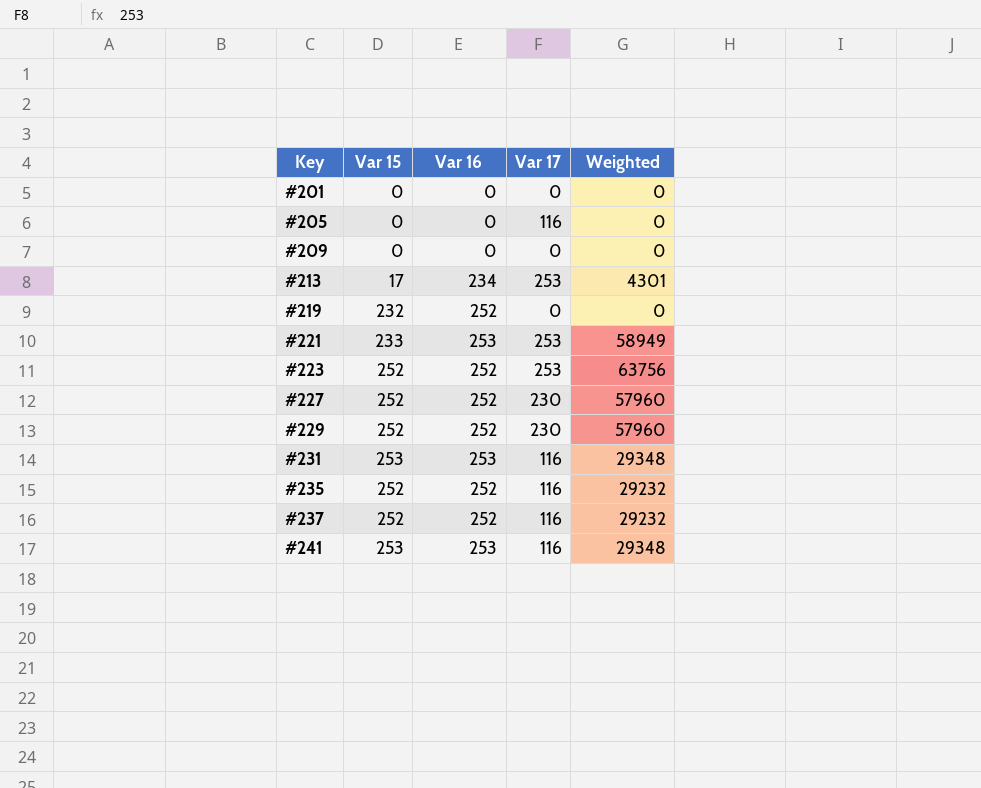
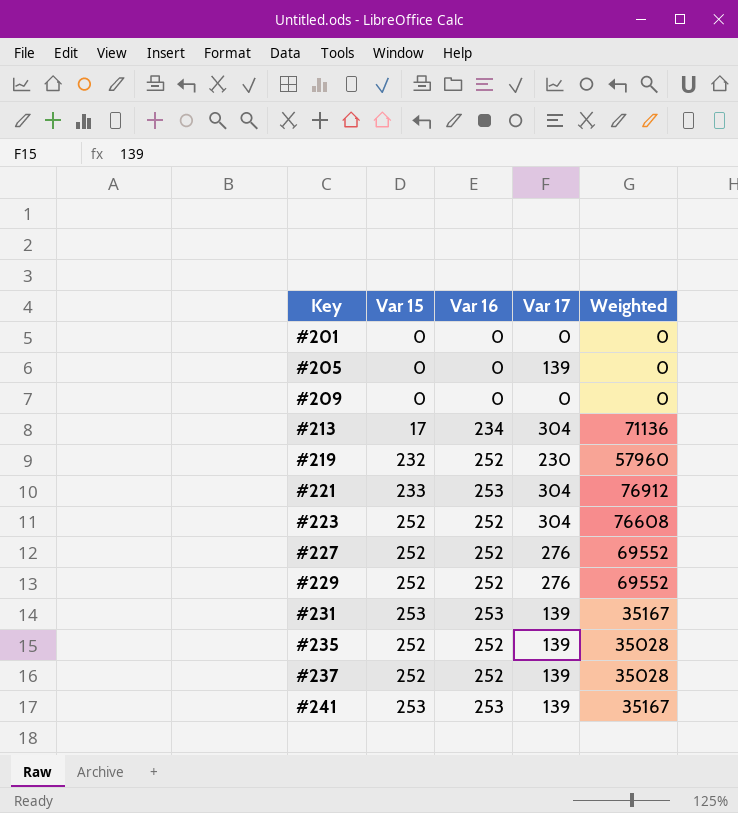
column Weighted | formula: [Var 15] * [Var 17] -> [Var 16] * [Var 17]
#205 | Var 17: 116 -> 139
#213 | Var 17: 253 -> 304
#219 | Var 17: 0 -> 230
#221 | Var 17: 253 -> 304
#223 | Var 17: 253 -> 304
#227 | Var 17: 230 -> 276
#229 | Var 17: 230 -> 276
#231 | Var 17: 116 -> 139
#235 | Var 17: 116 -> 139
#237 | Var 17: 116 -> 139
#241 | Var 17: 116 -> 139

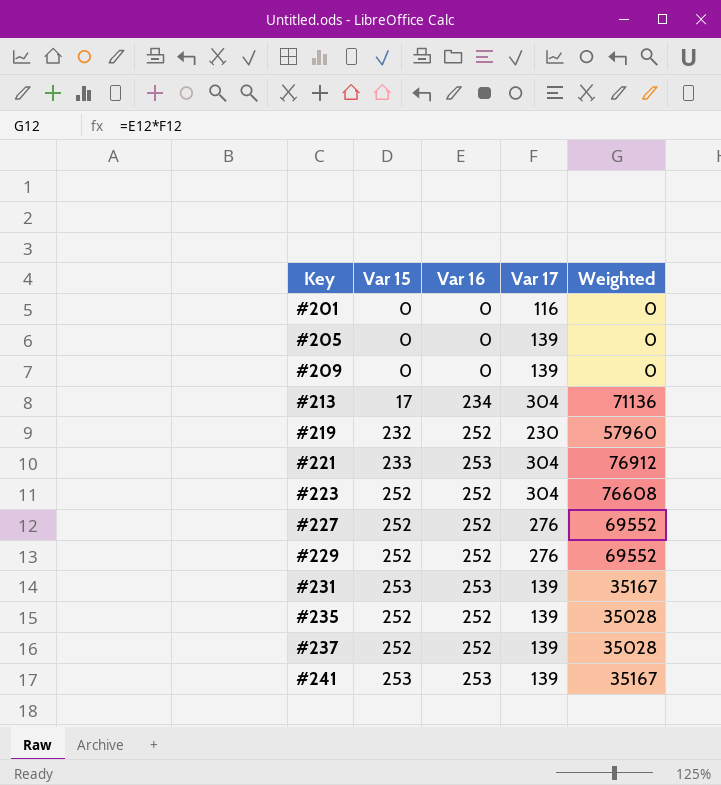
#201 | Var 17: 0 -> 116
#209 | Var 17: 0 -> 139

